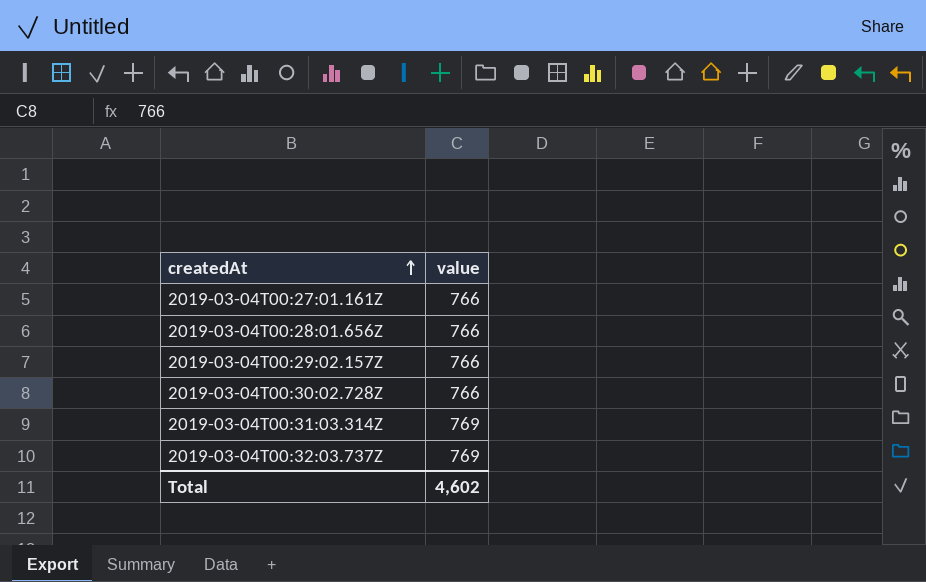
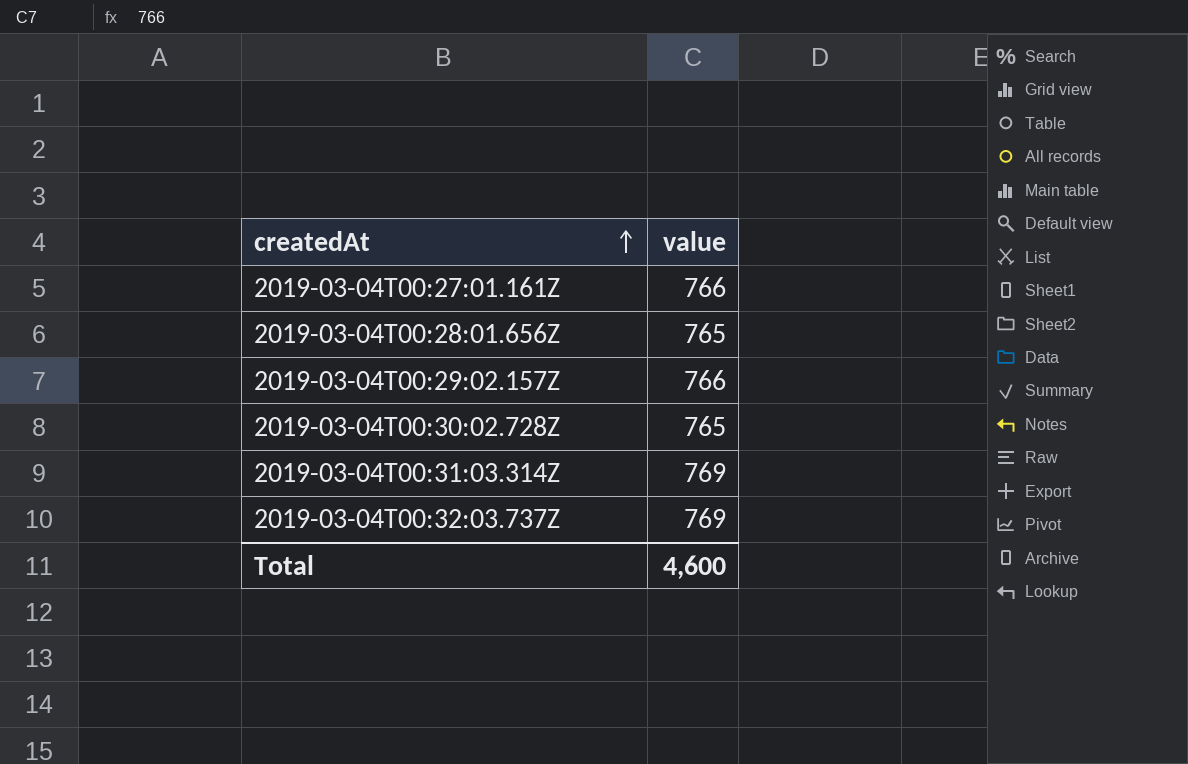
2019-03-04T00:28:01.656Z | value: 766 -> 765
2019-03-04T00:30:02.728Z | value: 766 -> 765
Total | value: 4,602 -> 4,600

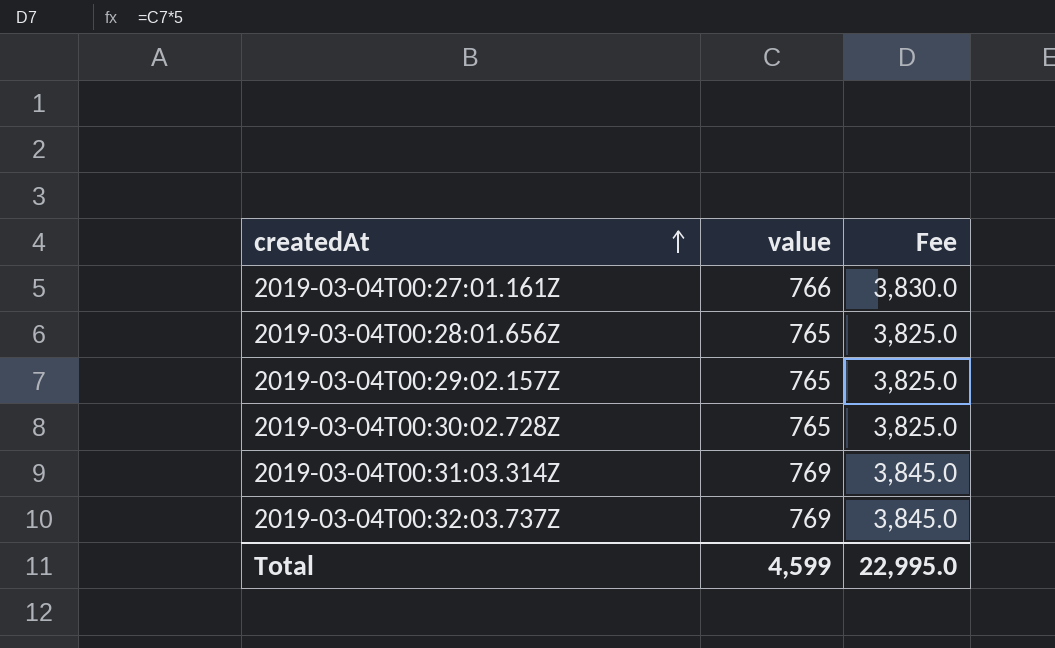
column Fee | formula: none -> [value] * 5
2019-03-04T00:29:02.157Z | value: 766 -> 765
Total | value: 4,600 -> 4,599

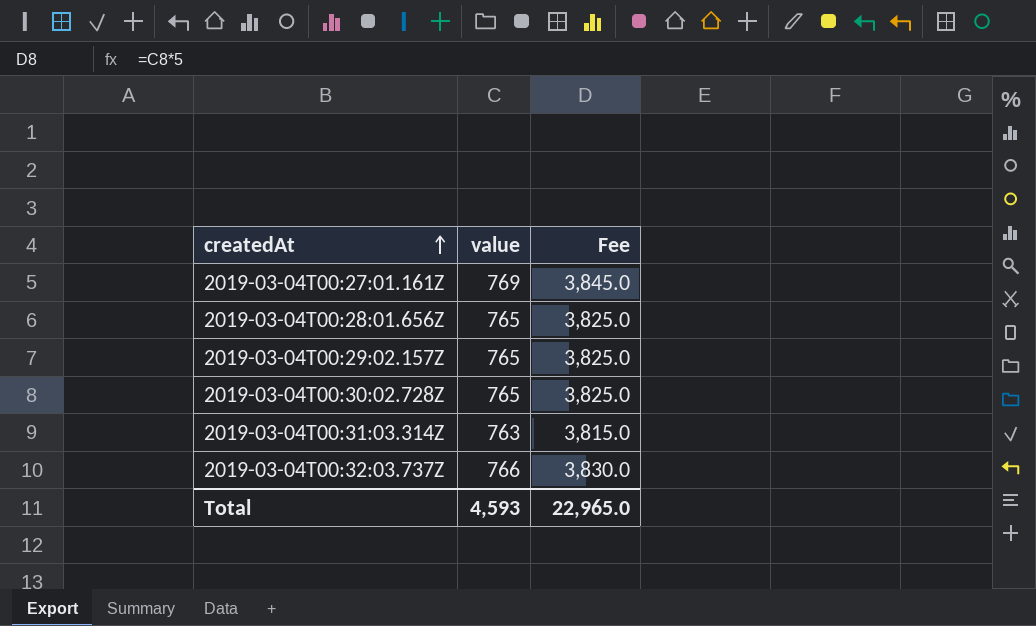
2019-03-04T00:27:01.161Z | value: 766 -> 769
2019-03-04T00:27:01.161Z | Fee: 3,830.0 -> 3,845.0
2019-03-04T00:31:03.314Z | value: 769 -> 763
2019-03-04T00:31:03.314Z | Fee: 3,845.0 -> 3,815.0
2019-03-04T00:32:03.737Z | value: 769 -> 766
2019-03-04T00:32:03.737Z | Fee: 3,845.0 -> 3,830.0
Total | value: 4,599 -> 4,593
Total | Fee: 22,995.0 -> 22,965.0

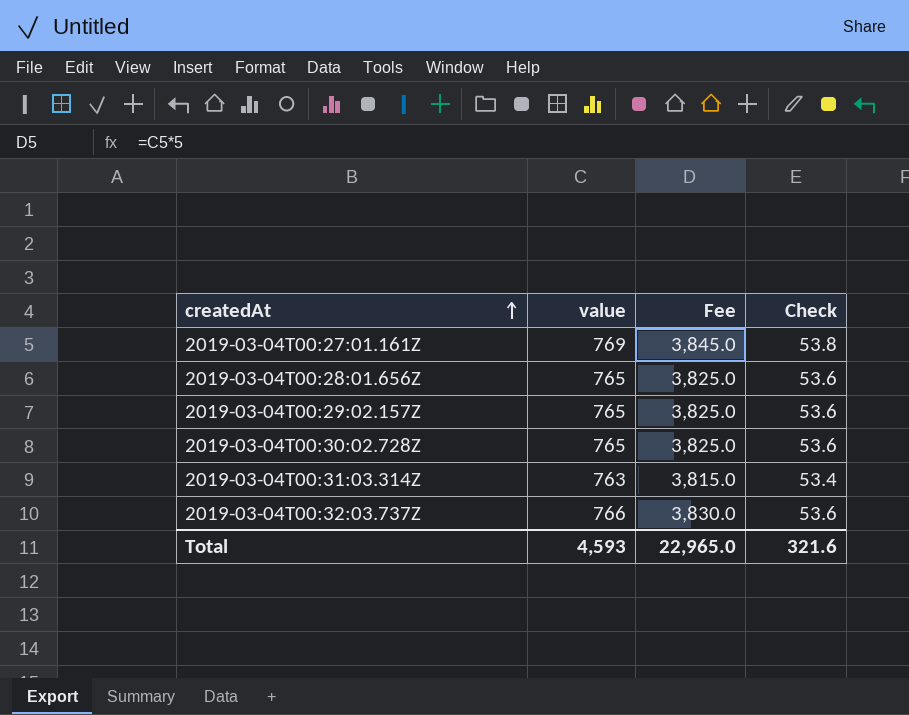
column Check | formula: none -> [value] * 0.07

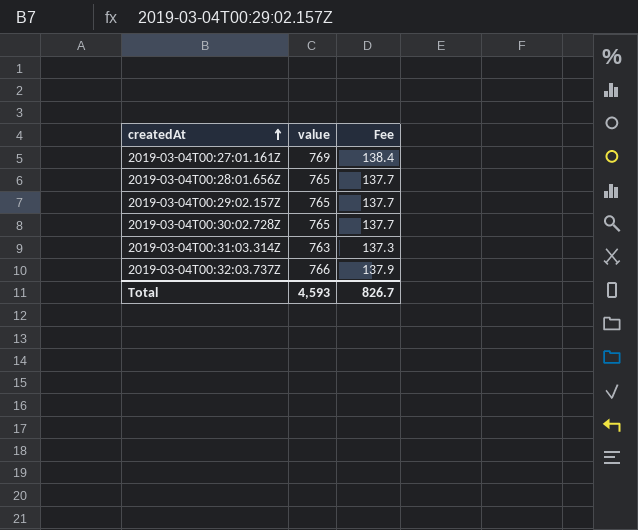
column Check | formula: [value] * 0.07 -> none
column Fee | formula: [value] * 5 -> [value] * 0.18
Total | Fee: 22,965.0 -> 826.7

